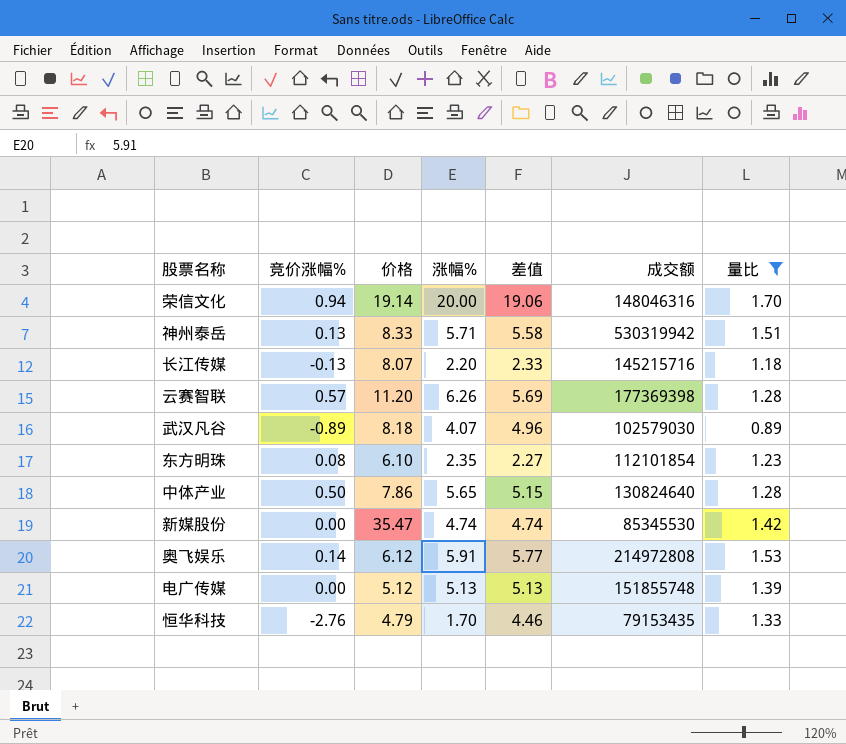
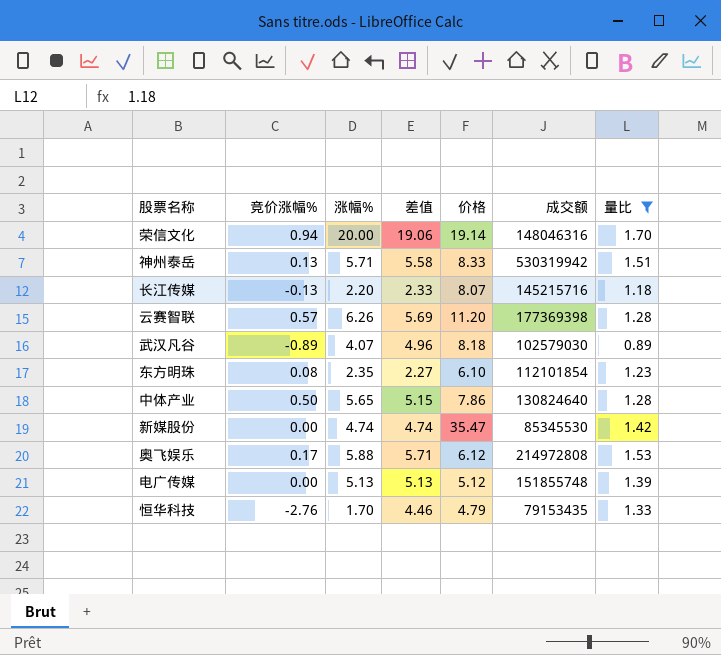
column 价格 | position: 3 -> 5
奥飞娱乐 | 竞价涨幅%: 0.14 -> 0.17
奥飞娱乐 | 涨幅%: 5.91 -> 5.88
奥飞娱乐 | 差值: 5.77 -> 5.71

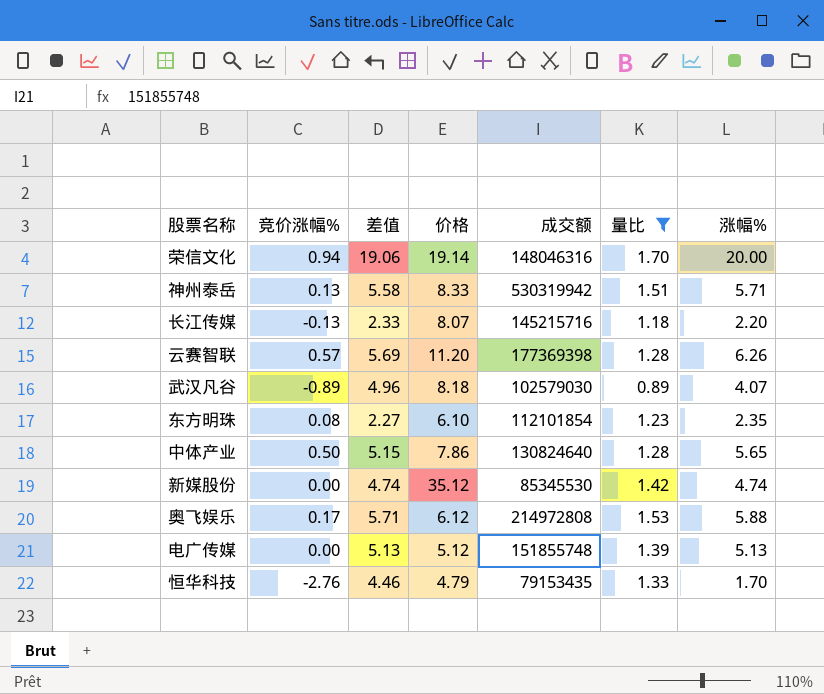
column 涨幅% | position: 3 -> 7
新媒股份 | 价格: 35.47 -> 35.12

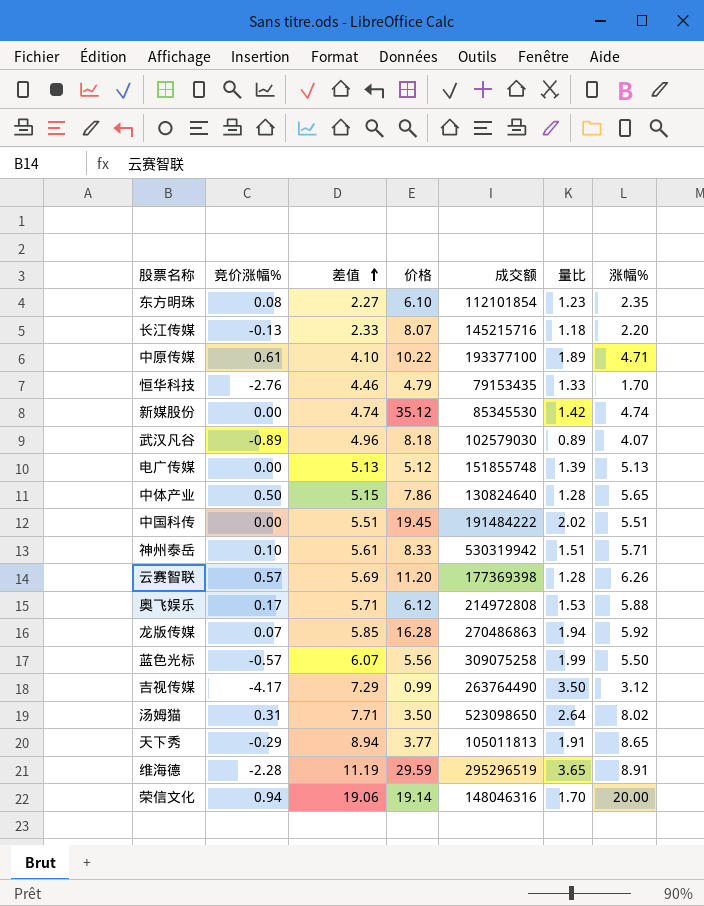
filter: 量比 <= 1.70 -> none
row order: none -> 差值 ascending
神州泰岳 | 竞价涨幅%: 0.13 -> 0.10
神州泰岳 | 差值: 5.58 -> 5.61

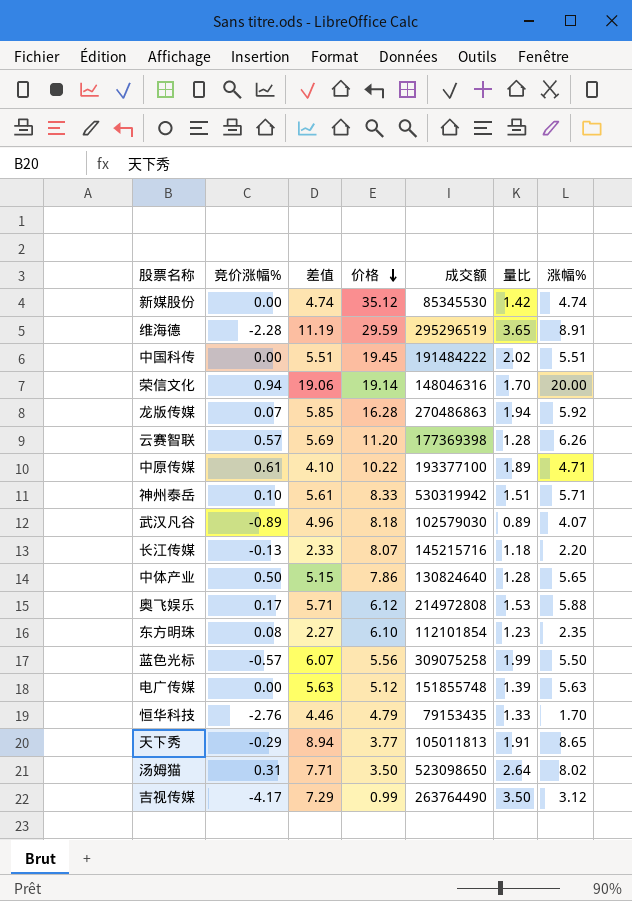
row order: 差值 ascending -> 价格 descending
电广传媒 | 差值: 5.13 -> 5.63
电广传媒 | 涨幅%: 5.13 -> 5.63

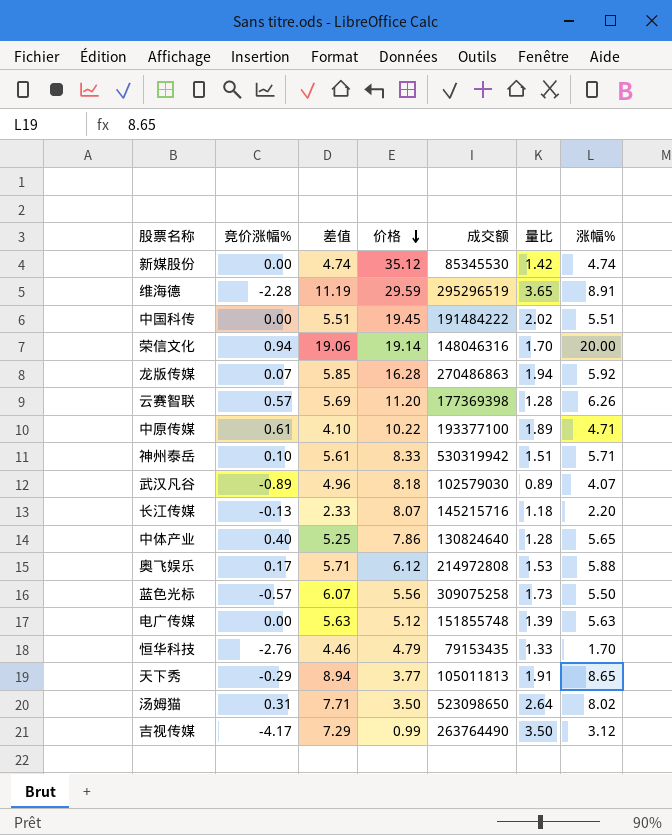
row 东方明珠: 0.08 | 2.27 | 6.10 | 112101854 | 1.23 | 2.35 -> none
中体产业 | 竞价涨幅%: 0.50 -> 0.40
中体产业 | 差值: 5.15 -> 5.25
蓝色光标 | 量比: 1.99 -> 1.73

